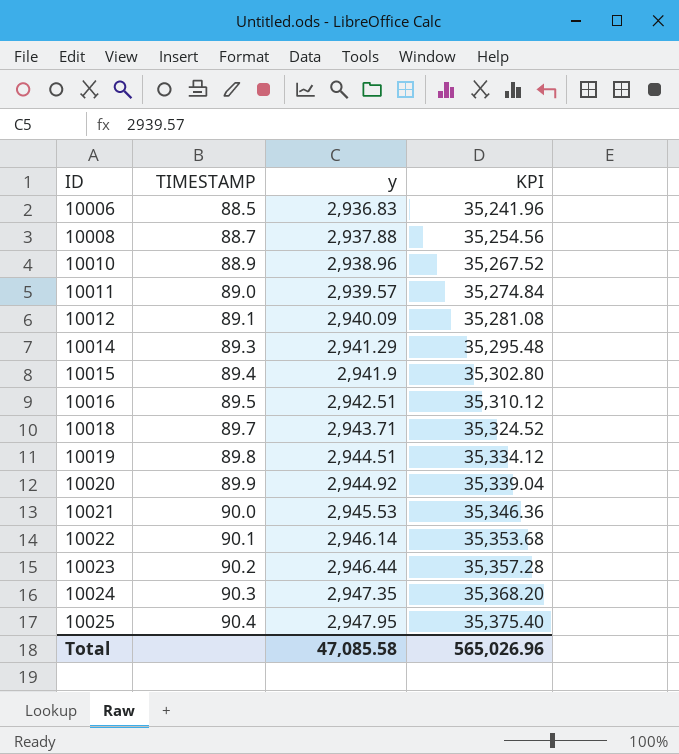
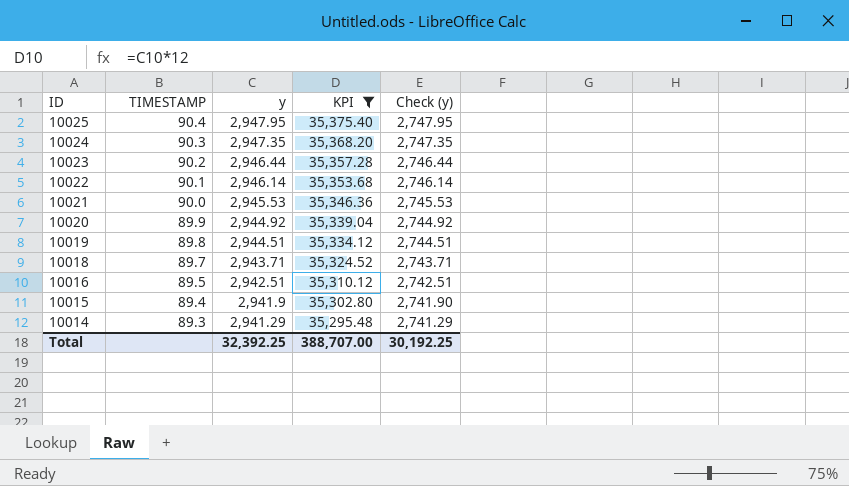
filter: none -> KPI >= 35,295.48
row order: ID ascending -> ID descending
column Check (y) | formula: none -> [y] - 200
Total | y: 47,085.58 -> 32,392.25
Total | KPI: 565,026.96 -> 388,707.00

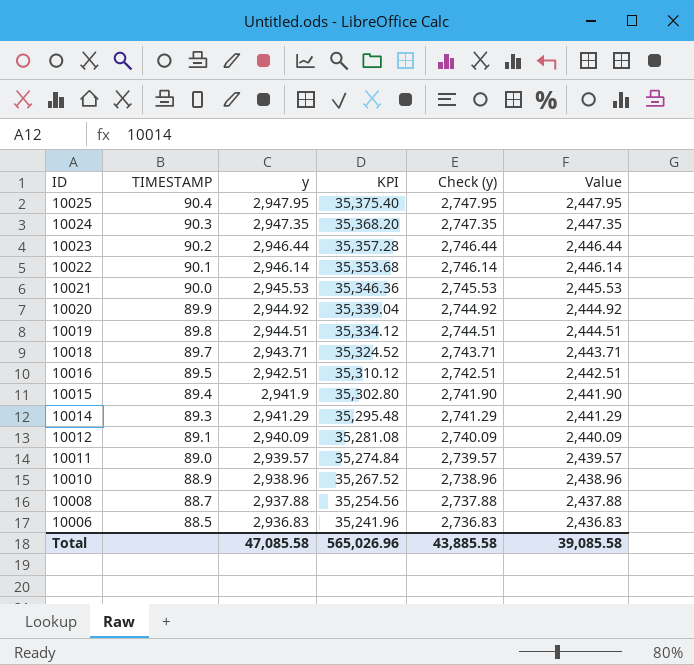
filter: KPI >= 35,295.48 -> none
column Value | formula: none -> [y] - 500
Total | y: 32,392.25 -> 47,085.58
Total | KPI: 388,707.00 -> 565,026.96
Total | Check (y): 30,192.25 -> 43,885.58

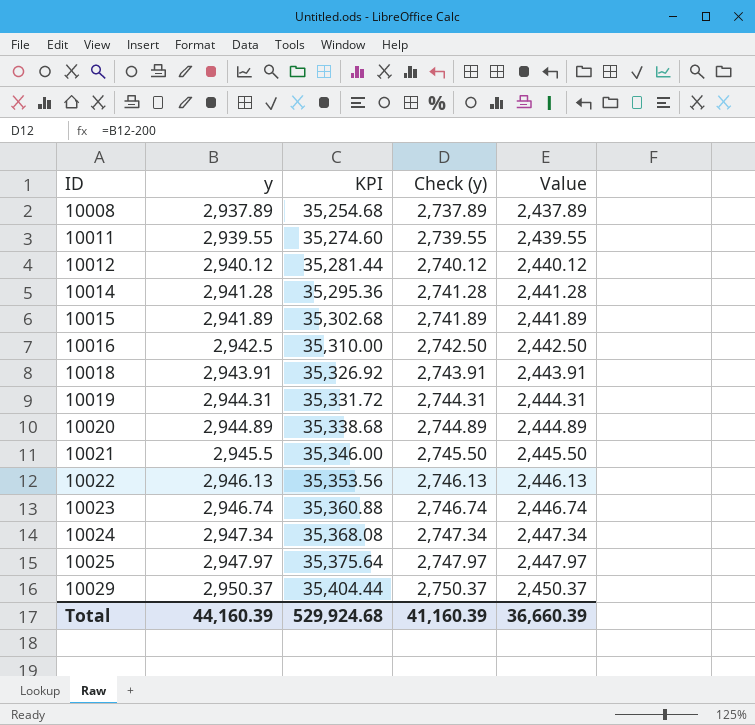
row order: ID descending -> ID ascending
column TIMESTAMP | position: 2 -> none
row 10010: 88.9 | 2,938.96 | 35,267.52 | 2,738.96 | 2,438.96 -> none
row 10006: 88.5 | 2,936.83 | 35,241.96 | 2,736.83 | 2,436.83 -> none
10008 | y: 2,937.88 -> 2,937.89
10008 | KPI: 35,254.56 -> 35,254.68
10008 | Check (y): 2,737.88 -> 2,737.89
10008 | Value: 2,437.88 -> 2,437.89
10011 | y: 2,939.57 -> 2,939.55
10011 | KPI: 35,274.84 -> 35,274.60
10011 | Check (y): 2,739.57 -> 2,739.55
10011 | Value: 2,439.57 -> 2,439.55
10012 | y: 2,940.09 -> 2,940.12
10012 | KPI: 35,281.08 -> 35,281.44
10012 | Check (y): 2,740.09 -> 2,740.12
10012 | Value: 2,440.09 -> 2,440.12
10014 | y: 2,941.29 -> 2,941.28
10014 | KPI: 35,295.48 -> 35,295.36
10014 | Check (y): 2,741.29 -> 2,741.28
10014 | Value: 2,441.29 -> 2,441.28
10015 | y: 2,941.9 -> 2,941.89
10015 | KPI: 35,302.80 -> 35,302.68
10015 | Check (y): 2,741.90 -> 2,741.89
10015 | Value: 2,441.90 -> 2,441.89
10016 | y: 2,942.51 -> 2,942.5
10016 | KPI: 35,310.12 -> 35,310.00
10016 | Check (y): 2,742.51 -> 2,742.50
10016 | Value: 2,442.51 -> 2,442.50
10018 | y: 2,943.71 -> 2,943.91
10018 | KPI: 35,324.52 -> 35,326.92
10018 | Check (y): 2,743.71 -> 2,743.91
10018 | Value: 2,443.71 -> 2,443.91
10019 | y: 2,944.51 -> 2,944.31
10019 | KPI: 35,334.12 -> 35,331.72
10019 | Check (y): 2,744.51 -> 2,744.31
10019 | Value: 2,444.51 -> 2,444.31
10020 | y: 2,944.92 -> 2,944.89
10020 | KPI: 35,339.04 -> 35,338.68
10020 | Check (y): 2,744.92 -> 2,744.89
10020 | Value: 2,444.92 -> 2,444.89
10021 | y: 2,945.53 -> 2,945.5
10021 | KPI: 35,346.36 -> 35,346.00
10021 | Check (y): 2,745.53 -> 2,745.50
10021 | Value: 2,445.53 -> 2,445.50
10022 | y: 2,946.14 -> 2,946.13
10022 | KPI: 35,353.68 -> 35,353.56
10022 | Check (y): 2,746.14 -> 2,746.13
10022 | Value: 2,446.14 -> 2,446.13
10023 | y: 2,946.44 -> 2,946.74
10023 | KPI: 35,357.28 -> 35,360.88
10023 | Check (y): 2,746.44 -> 2,746.74
10023 | Value: 2,446.44 -> 2,446.74
10024 | y: 2,947.35 -> 2,947.34
10024 | KPI: 35,368.20 -> 35,368.08
10024 | Check (y): 2,747.35 -> 2,747.34
10024 | Value: 2,447.35 -> 2,447.34
10025 | y: 2,947.95 -> 2,947.97
10025 | KPI: 35,375.40 -> 35,375.64
10025 | Check (y): 2,747.95 -> 2,747.97
10025 | Value: 2,447.95 -> 2,447.97
row 10029: none -> 2,950.37 | 35,404.44 | 2,750.37 | 2,450.37
Total | y: 47,085.58 -> 44,160.39
Total | KPI: 565,026.96 -> 529,924.68
Total | Check (y): 43,885.58 -> 41,160.39
Total | Value: 39,085.58 -> 36,660.39

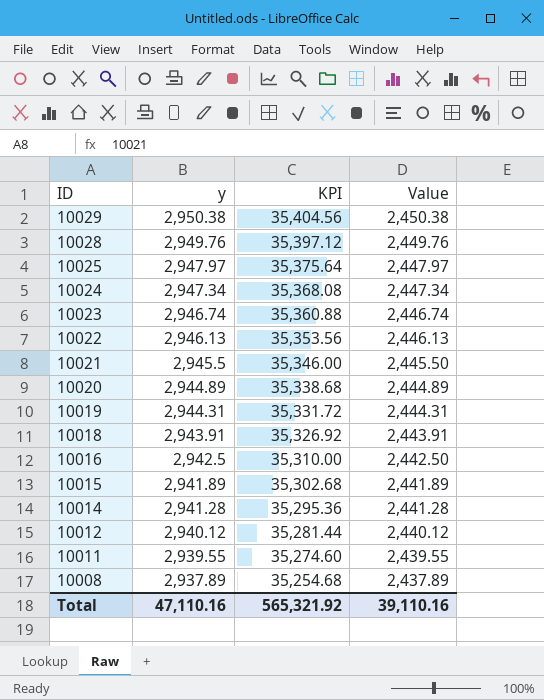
row order: ID ascending -> ID descending
column Check (y) | formula: [y] - 200 -> none
10029 | y: 2,950.37 -> 2,950.38
10029 | KPI: 35,404.44 -> 35,404.56
10029 | Value: 2,450.37 -> 2,450.38
row 10028: none -> 2,949.76 | 35,397.12 | 2,449.76
Total | y: 44,160.39 -> 47,110.16
Total | KPI: 529,924.68 -> 565,321.92
Total | Value: 36,660.39 -> 39,110.16

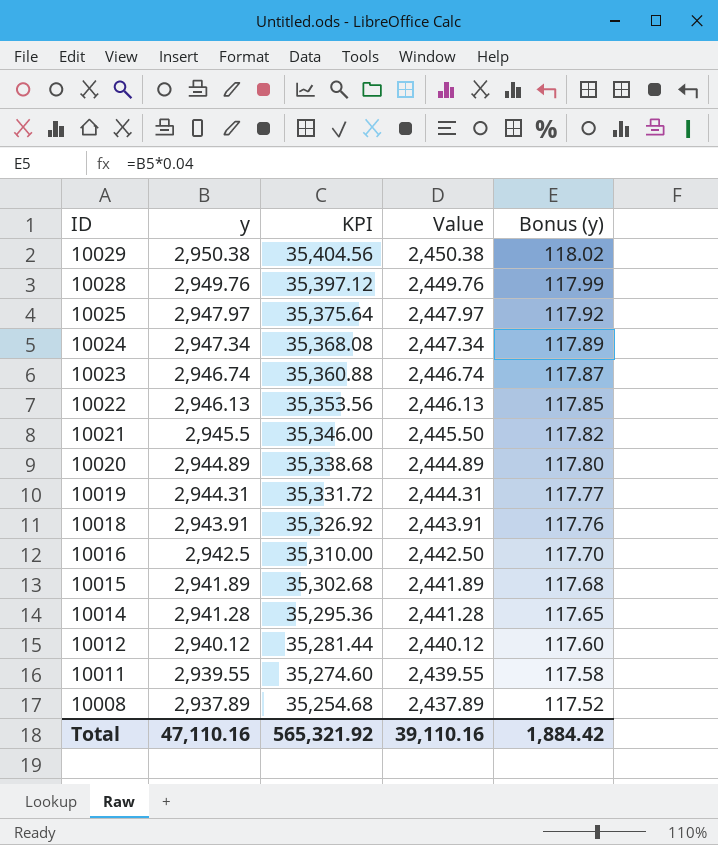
column Bonus (y) | formula: none -> [y] * 0.04

